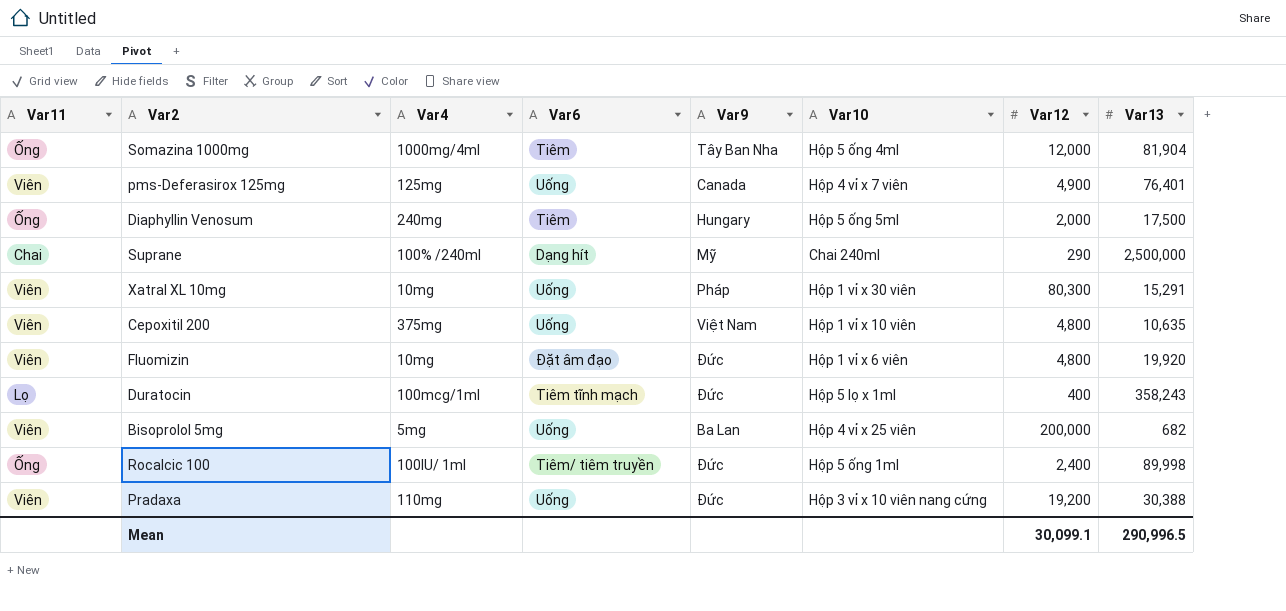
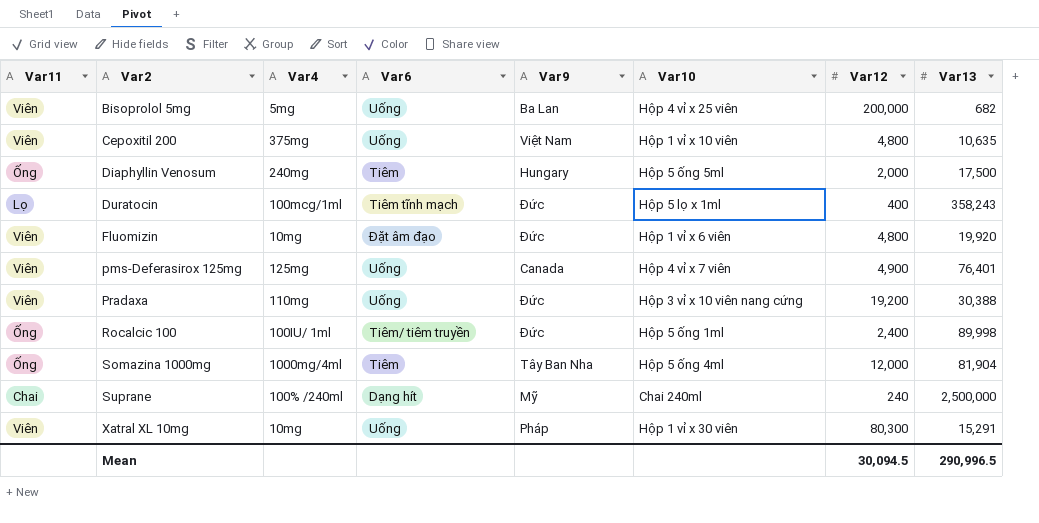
row order: none -> Var2 ascending
Suprane | Var12: 290 -> 240
Mean | Var12: 30,099.1 -> 30,094.5

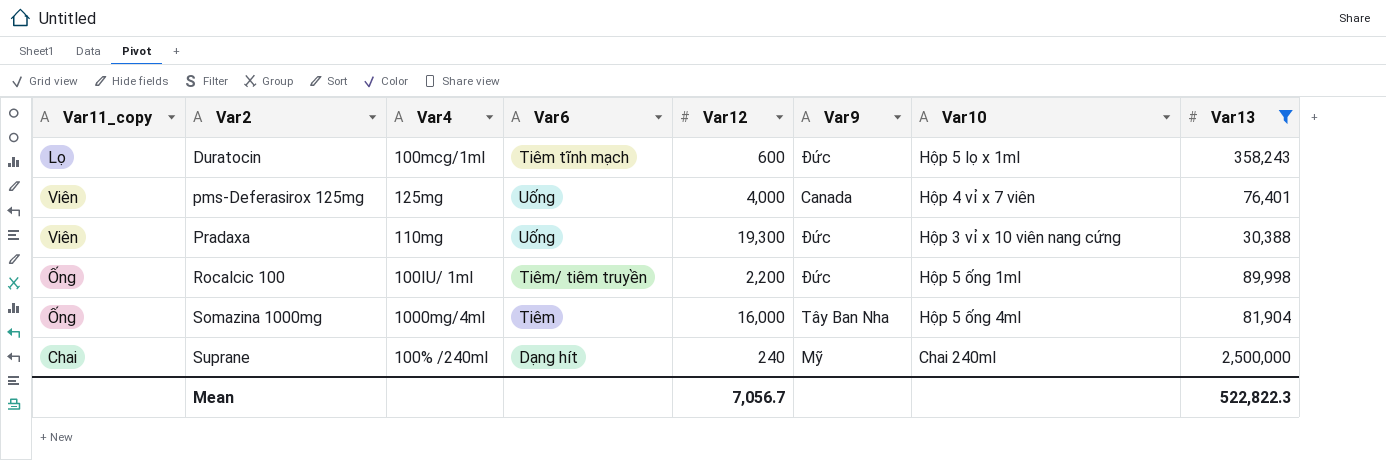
filter: none -> Var13 >= 30,388
column name: Var11 -> Var11_copy
column Var12 | position: 7 -> 5
Duratocin | Var12: 400 -> 600
pms-Deferasirox 125mg | Var12: 4,900 -> 4,000
Pradaxa | Var12: 19,200 -> 19,300
Rocalcic 100 | Var12: 2,400 -> 2,200
Somazina 1000mg | Var12: 12,000 -> 16,000
Mean | Var12: 30,094.5 -> 7,056.7
Mean | Var13: 290,996.5 -> 522,822.3

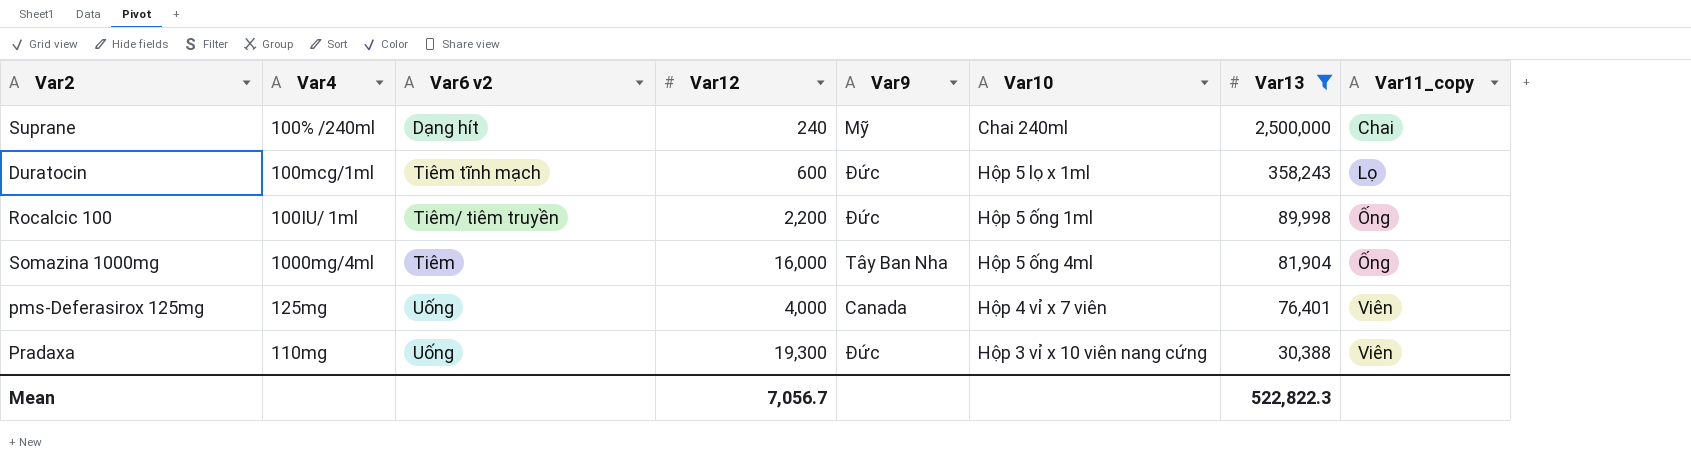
row order: Var2 ascending -> Var13 descending
column name: Var6 -> Var6 v2
column Var11_copy | position: 1 -> 8

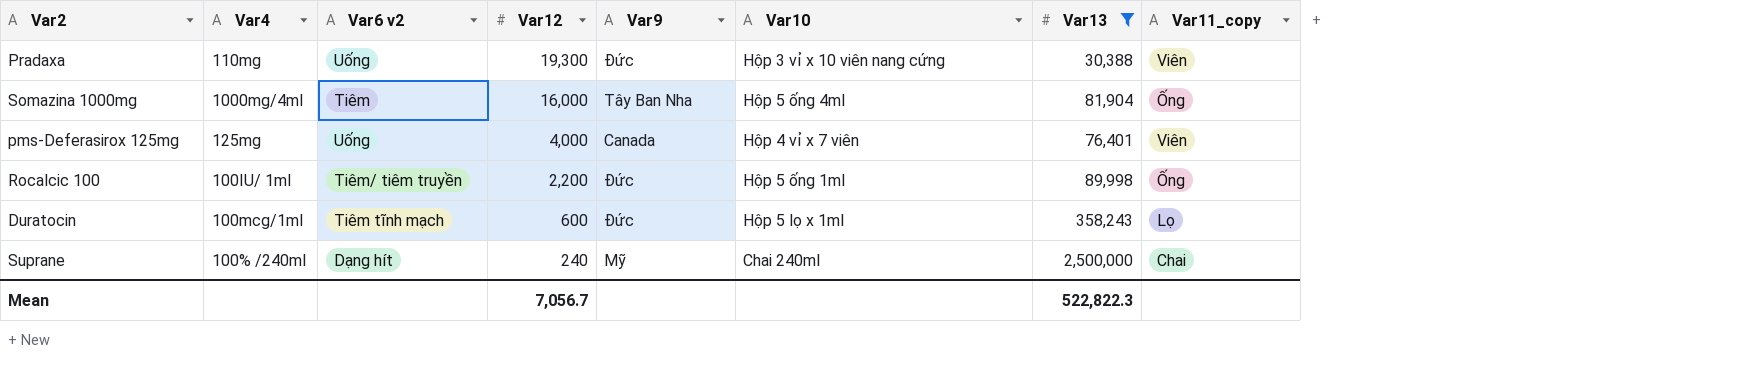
row order: Var13 descending -> Var12 descending

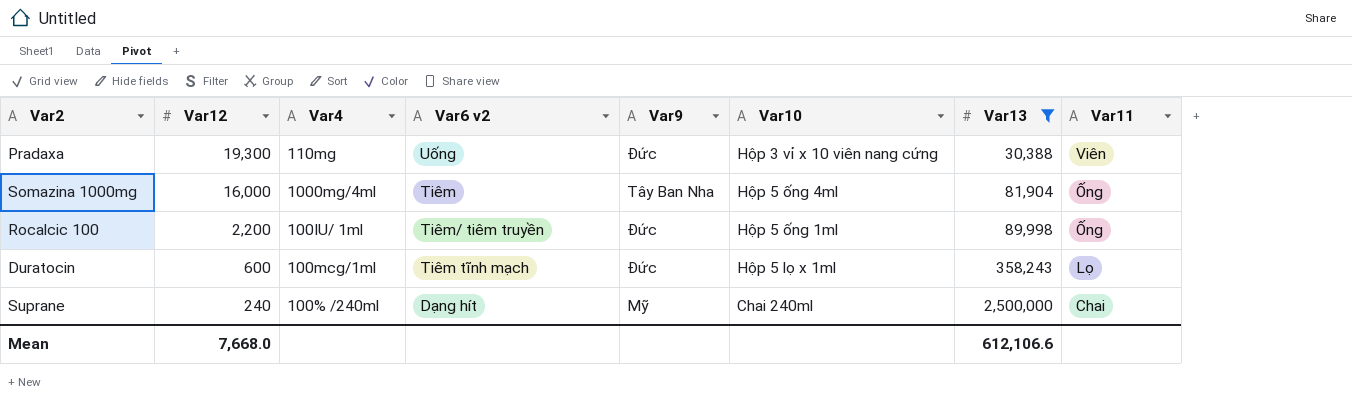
column Var12 | position: 4 -> 2
column name: Var11_copy -> Var11
row pms-Deferasirox 125mg: 125mg | Uống | 4,000 | Canada | Hộp 4 vỉ x 7 viên | 76,401 | Viên -> none
Mean | Var12: 7,056.7 -> 7,668.0
Mean | Var13: 522,822.3 -> 612,106.6

